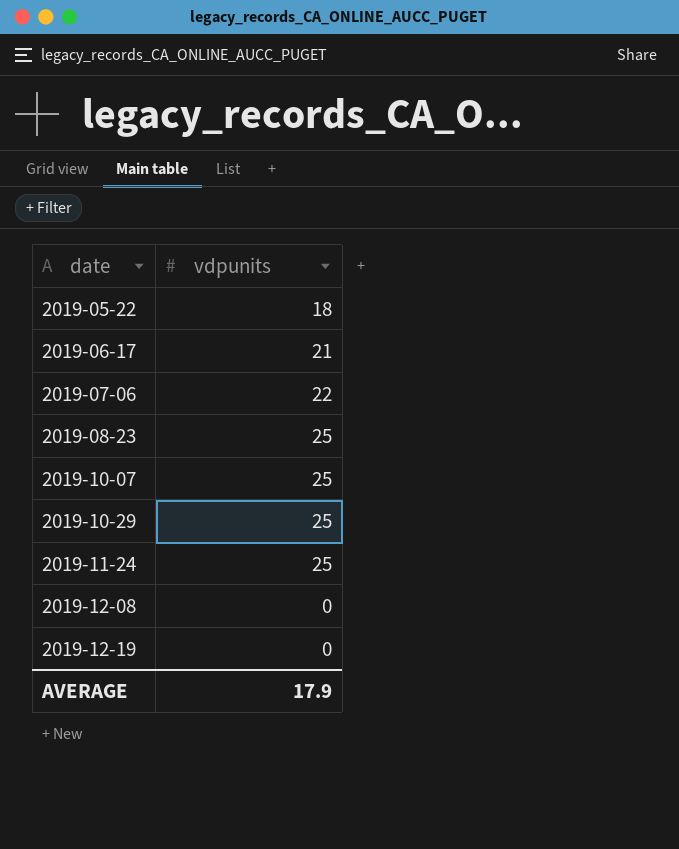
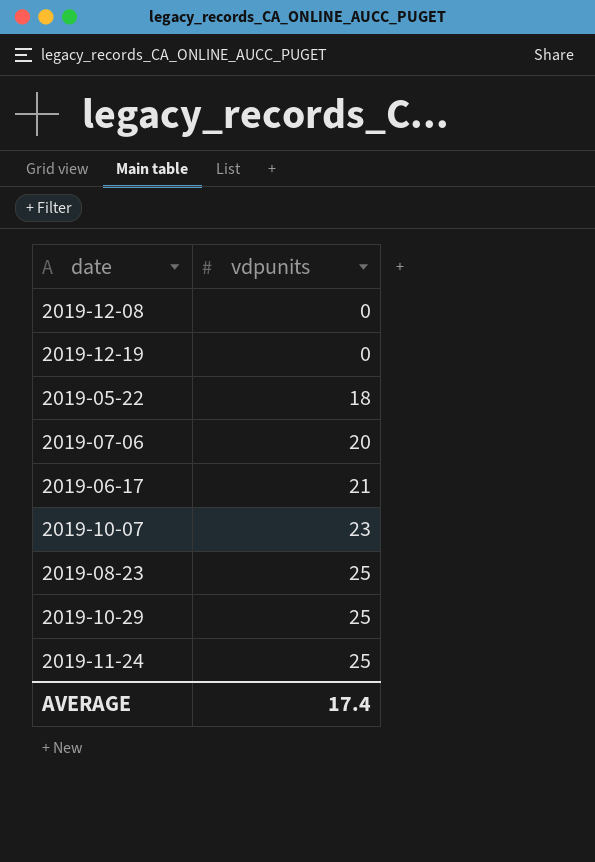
row order: date ascending -> vdpunits ascending
2019-07-06 | vdpunits: 22 -> 20
2019-10-07 | vdpunits: 25 -> 23
AVERAGE | vdpunits: 17.9 -> 17.4

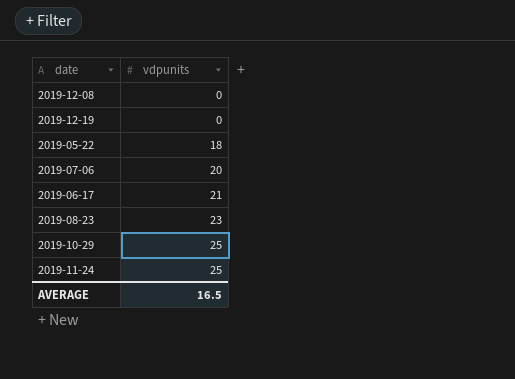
row 2019-10-07: 23 -> none
2019-08-23 | vdpunits: 25 -> 23
AVERAGE | vdpunits: 17.4 -> 16.5

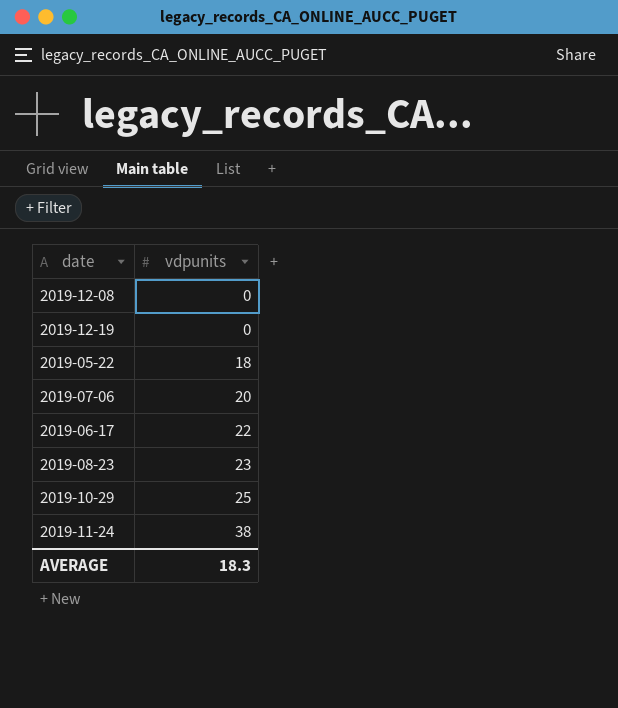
2019-06-17 | vdpunits: 21 -> 22
2019-11-24 | vdpunits: 25 -> 38
AVERAGE | vdpunits: 16.5 -> 18.3

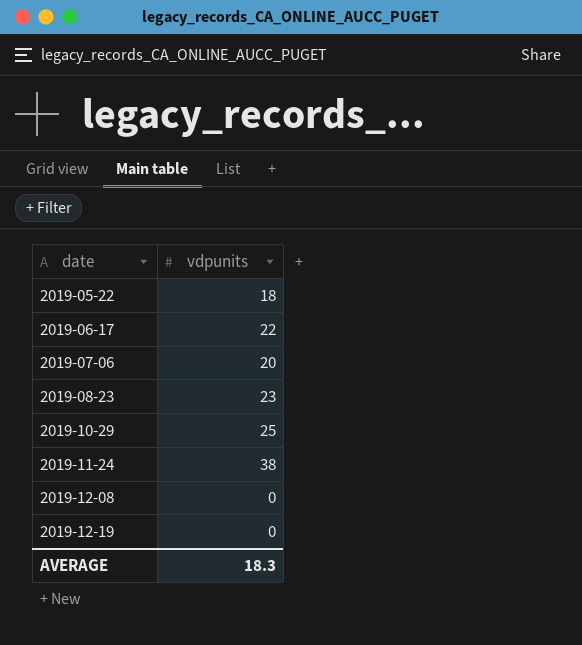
row order: vdpunits ascending -> date ascending

